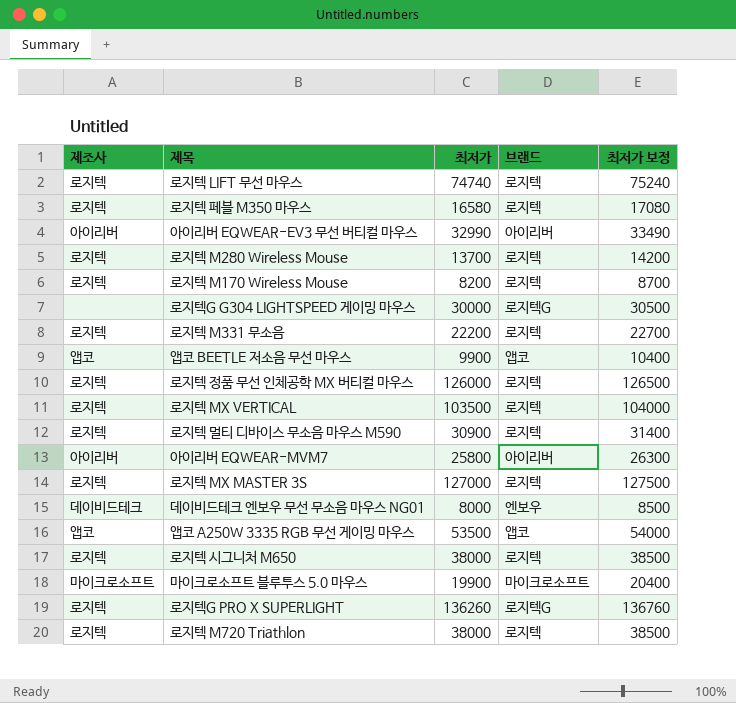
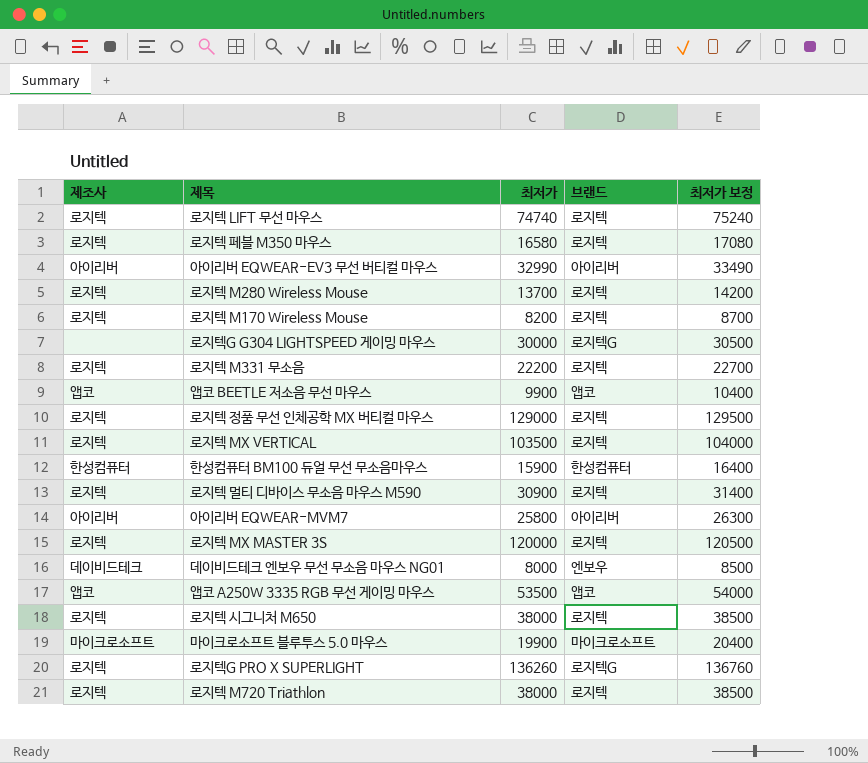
로지텍 정품 무선 인체공학 MX 버티컬 마우스 | 최저가: 126000 -> 129000
로지텍 정품 무선 인체공학 MX 버티컬 마우스 | 최저가 보정: 126500 -> 129500
row 한성컴퓨터 BM100 듀얼 무선 무소음마우스: none -> 한성컴퓨터 | 15900 | 한성컴퓨터 | 16400
로지텍 MX MASTER 3S | 최저가: 127000 -> 120000
로지텍 MX MASTER 3S | 최저가 보정: 127500 -> 120500

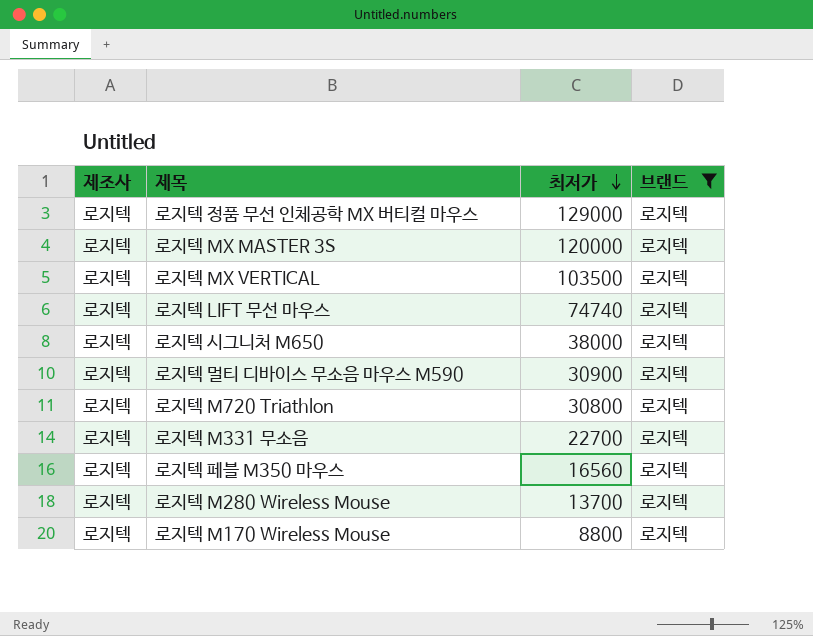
filter: none -> 브랜드 = 로지텍
row order: none -> 최저가 descending
column 최저가 보정 | formula: [최저가] + 500 -> none
로지텍 M720 Triathlon | 최저가: 38000 -> 30800
로지텍 M331 무소음 | 최저가: 22200 -> 22700
로지텍 페블 M350 마우스 | 최저가: 16580 -> 16560
로지텍 M170 Wireless Mouse | 최저가: 8200 -> 8800

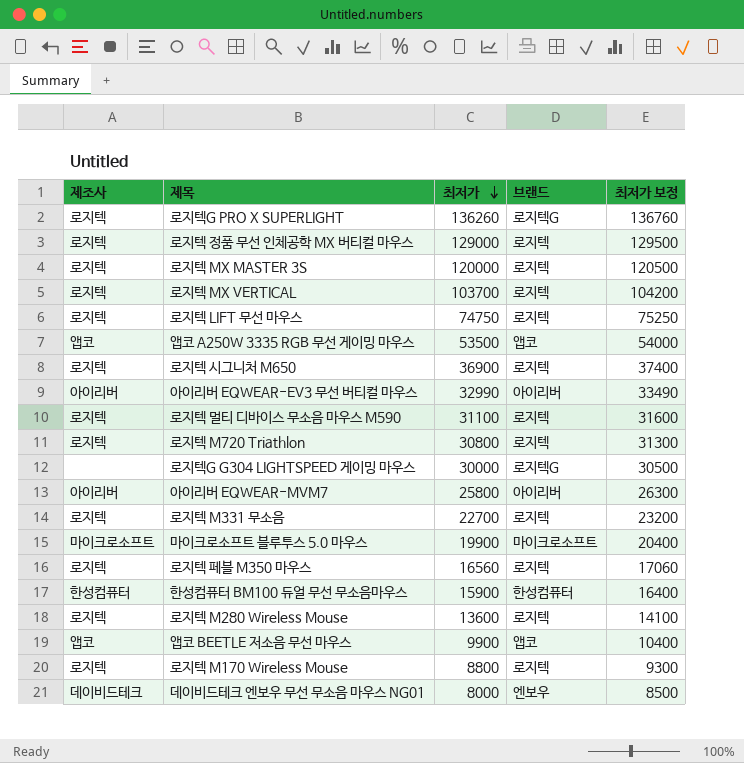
filter: 브랜드 = 로지텍 -> none
column 최저가 보정 | formula: none -> [최저가] + 500
로지텍 MX VERTICAL | 최저가: 103500 -> 103700
로지텍 LIFT 무선 마우스 | 최저가: 74740 -> 74750
로지텍 시그니처 M650 | 최저가: 38000 -> 36900
로지텍 멀티 디바이스 무소음 마우스 M590 | 최저가: 30900 -> 31100
로지텍 M280 Wireless Mouse | 최저가: 13700 -> 13600

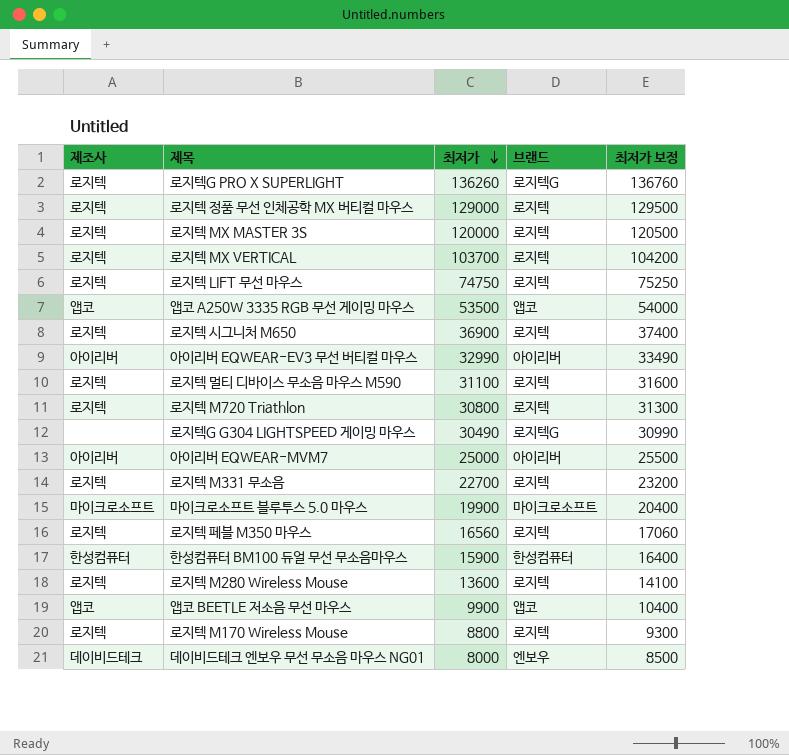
로지텍G G304 LIGHTSPEED 게이밍 마우스 | 최저가: 30000 -> 30490
로지텍G G304 LIGHTSPEED 게이밍 마우스 | 최저가 보정: 30500 -> 30990
아이리버 EQWEAR-MVM7 | 최저가: 25800 -> 25000
아이리버 EQWEAR-MVM7 | 최저가 보정: 26300 -> 25500

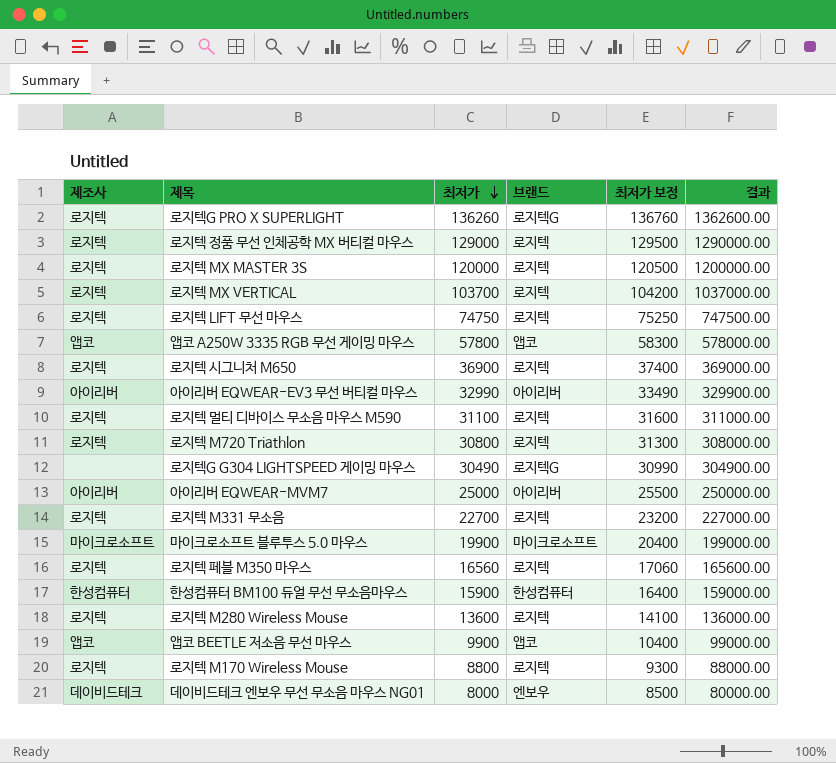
column 결과 | formula: none -> [최저가] * 10
앱코 A250W 3335 RGB 무선 게이밍 마우스 | 최저가: 53500 -> 57800
앱코 A250W 3335 RGB 무선 게이밍 마우스 | 최저가 보정: 54000 -> 58300

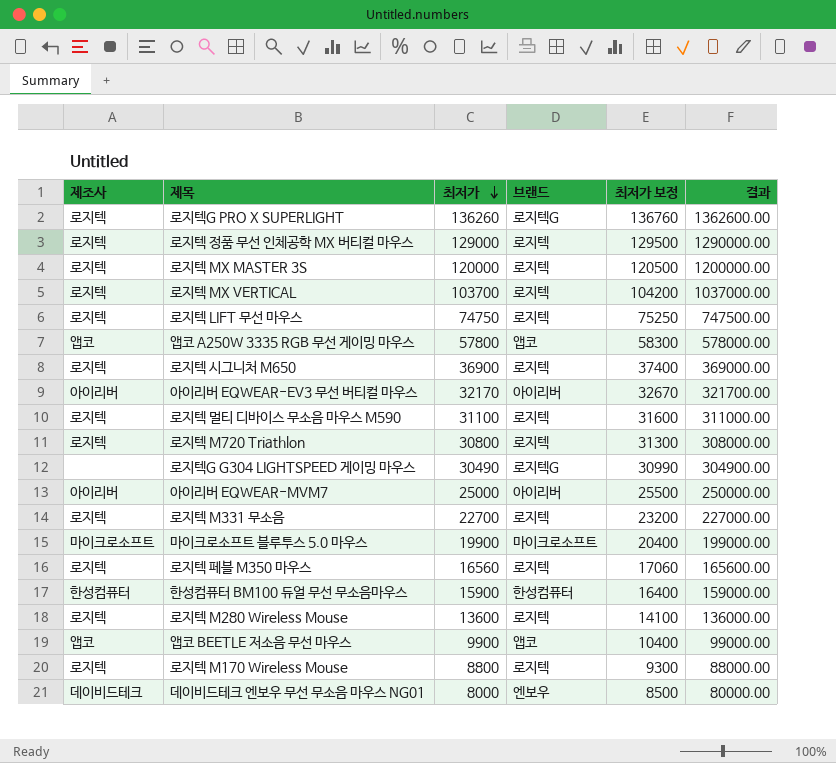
아이리버 EQWEAR-EV3 무선 버티컬 마우스 | 최저가: 32990 -> 32170
아이리버 EQWEAR-EV3 무선 버티컬 마우스 | 최저가 보정: 33490 -> 32670
아이리버 EQWEAR-EV3 무선 버티컬 마우스 | 결과: 329900.00 -> 321700.00

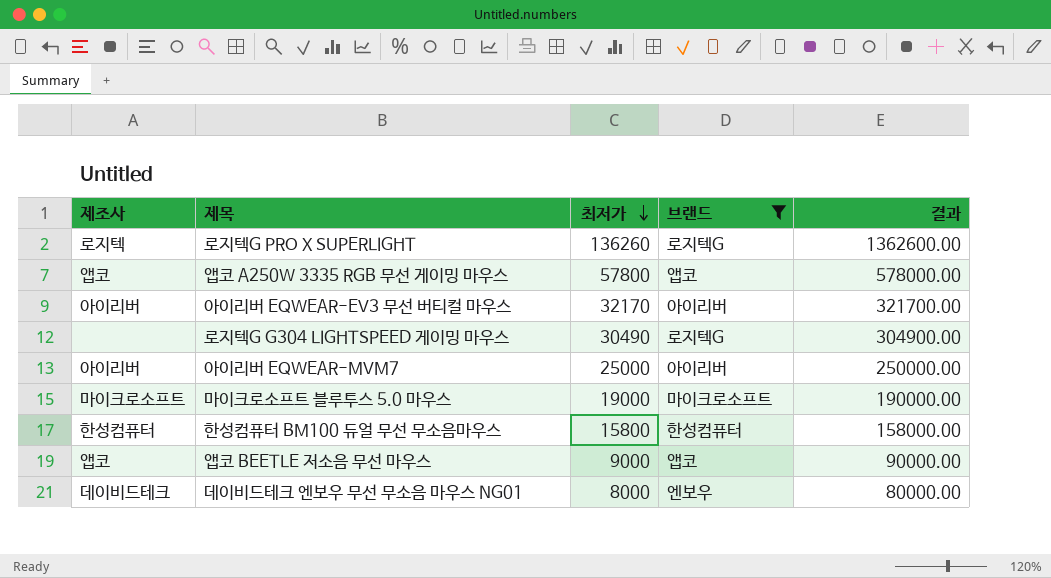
filter: none -> 브랜드 != 로지텍
column 최저가 보정 | formula: [최저가] + 500 -> none
마이크로소프트 블루투스 5.0 마우스 | 최저가: 19900 -> 19000
마이크로소프트 블루투스 5.0 마우스 | 결과: 199000.00 -> 190000.00
한성컴퓨터 BM100 듀얼 무선 무소음마우스 | 최저가: 15900 -> 15800
한성컴퓨터 BM100 듀얼 무선 무소음마우스 | 결과: 159000.00 -> 158000.00
앱코 BEETLE 저소음 무선 마우스 | 최저가: 9900 -> 9000
앱코 BEETLE 저소음 무선 마우스 | 결과: 99000.00 -> 90000.00

